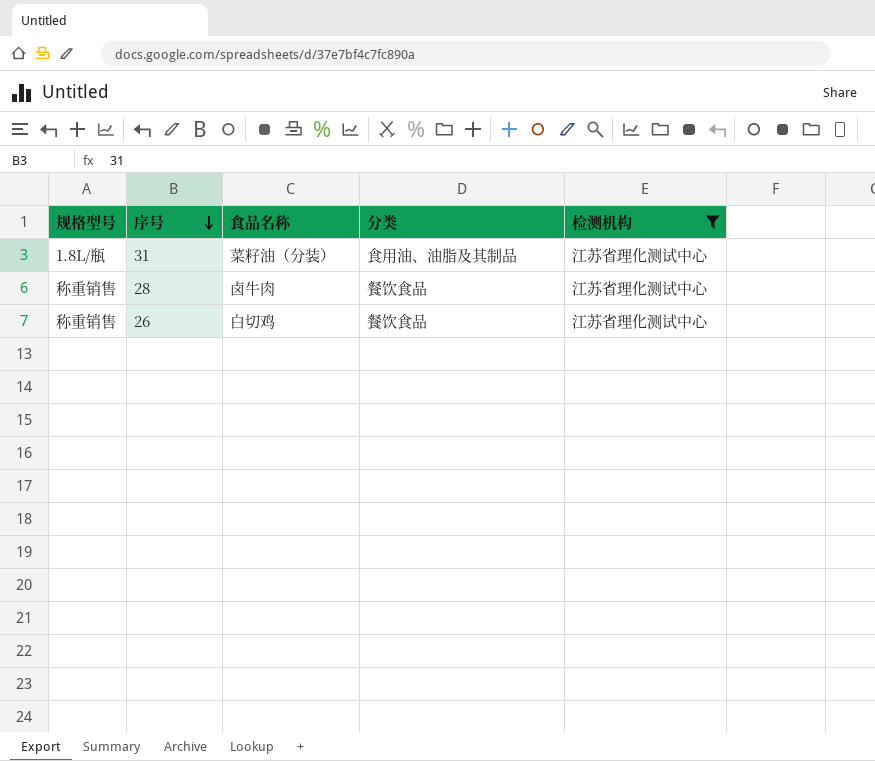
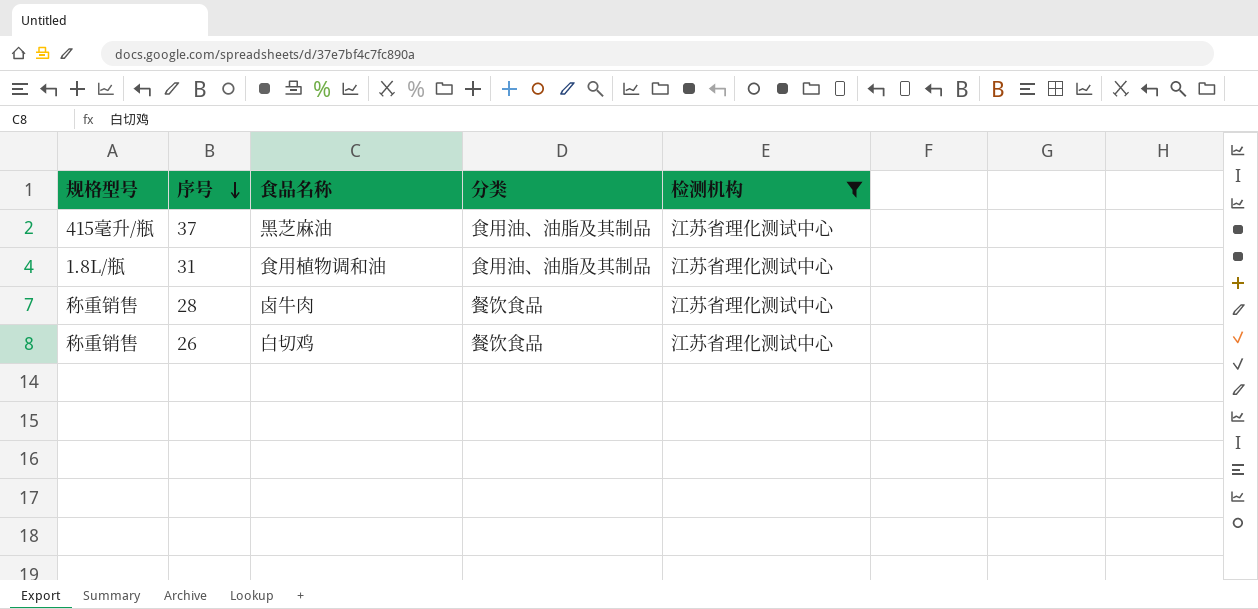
row 37: none -> 415毫升/瓶 | 黑芝麻油 | 食用油、油脂及其制品 | 江苏省理化测试中心
31 | 食品名称: 菜籽油（分装） -> 食用植物调和油

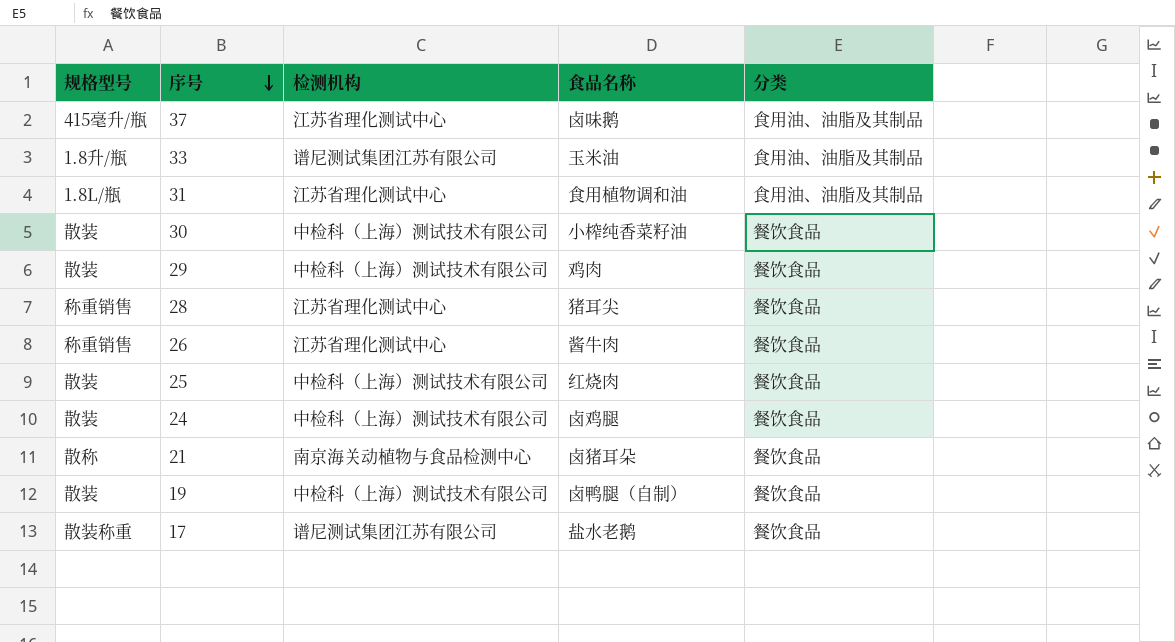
filter: 检测机构 = 江苏省理化测试中心 -> none
column 检测机构 | position: 5 -> 3
37 | 食品名称: 黑芝麻油 -> 卤味鹅
28 | 食品名称: 卤牛肉 -> 猪耳尖
26 | 食品名称: 白切鸡 -> 酱牛肉

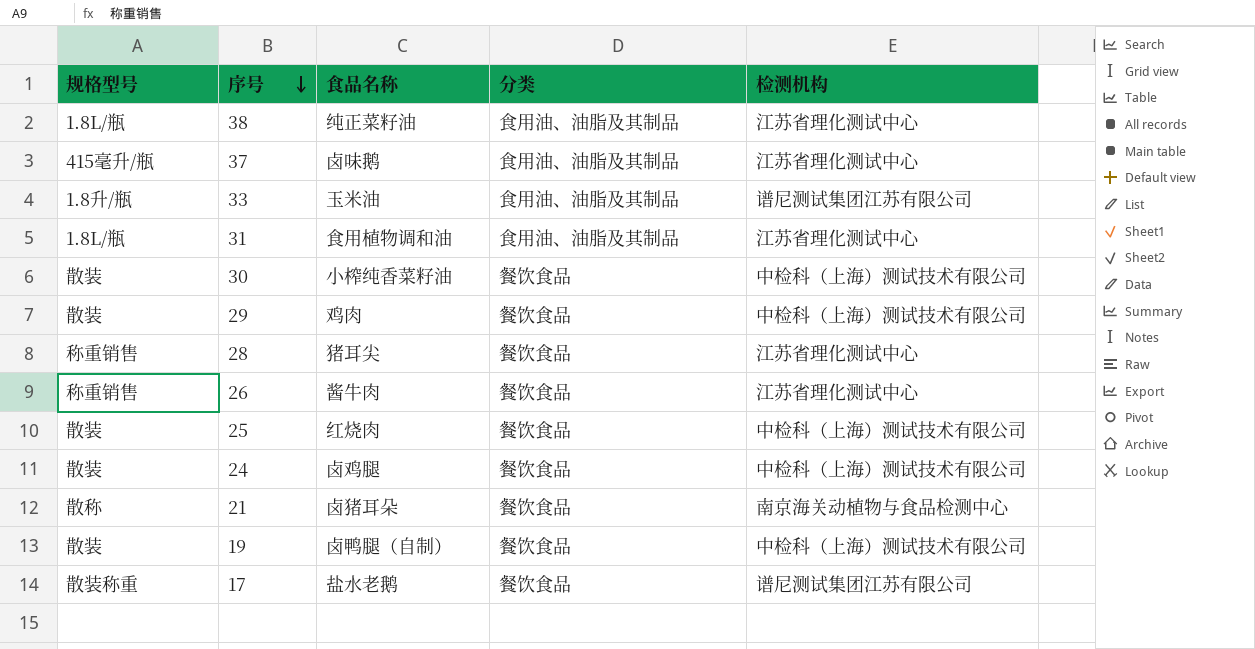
column 检测机构 | position: 3 -> 5
row 38: none -> 1.8L/瓶 | 纯正菜籽油 | 食用油、油脂及其制品 | 江苏省理化测试中心

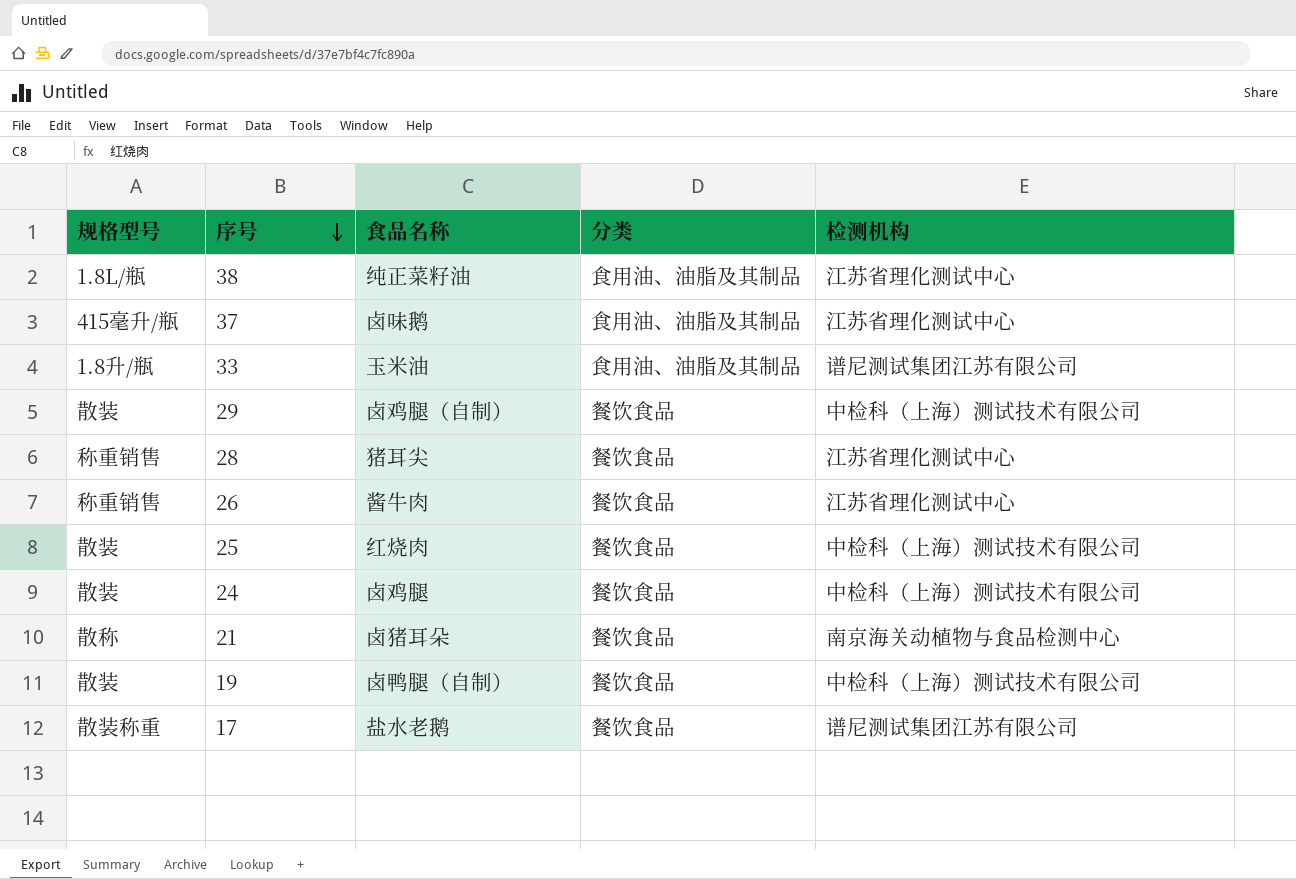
row 31: 1.8L/瓶 | 食用植物调和油 | 食用油、油脂及其制品 | 江苏省理化测试中心 -> none
row 30: 散装 | 小榨纯香菜籽油 | 餐饮食品 | 中检科（上海）测试技术有限公司 -> none
29 | 食品名称: 鸡肉 -> 卤鸡腿（自制）

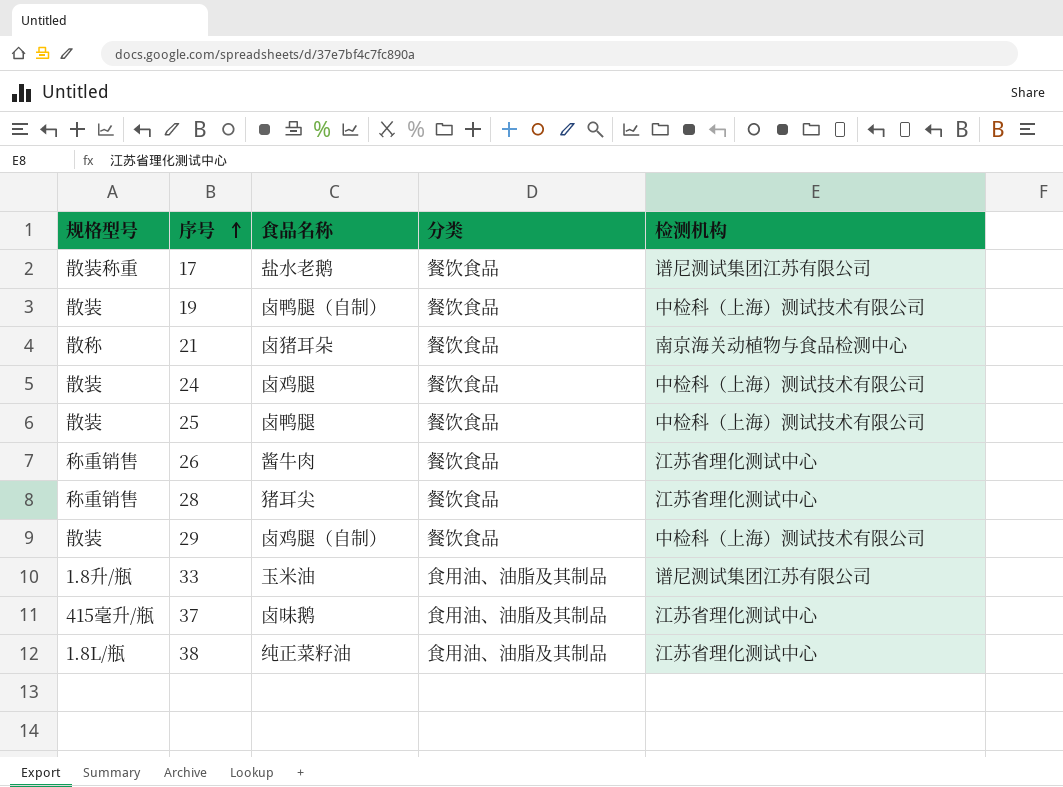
row order: 序号 descending -> 序号 ascending
25 | 食品名称: 红烧肉 -> 卤鸭腿

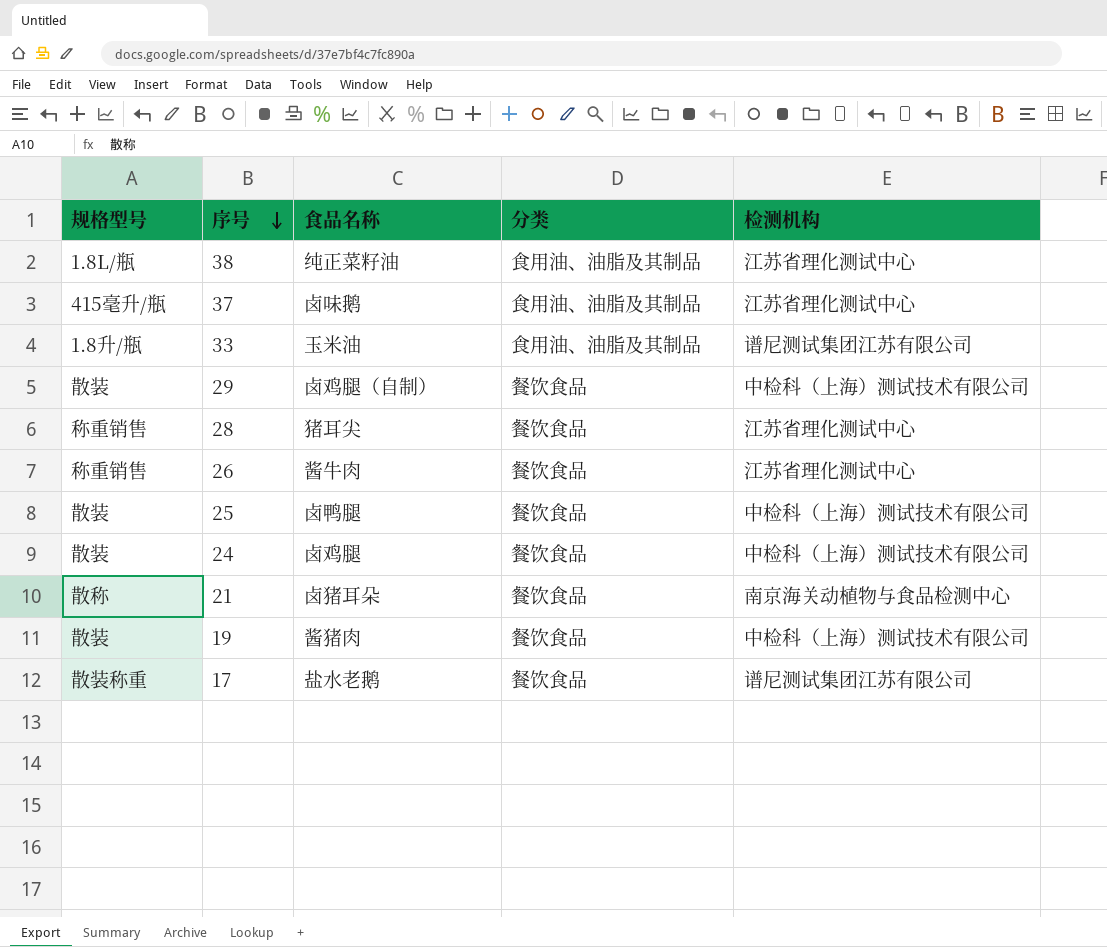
row order: 序号 ascending -> 序号 descending
19 | 食品名称: 卤鸭腿（自制） -> 酱猪肉

